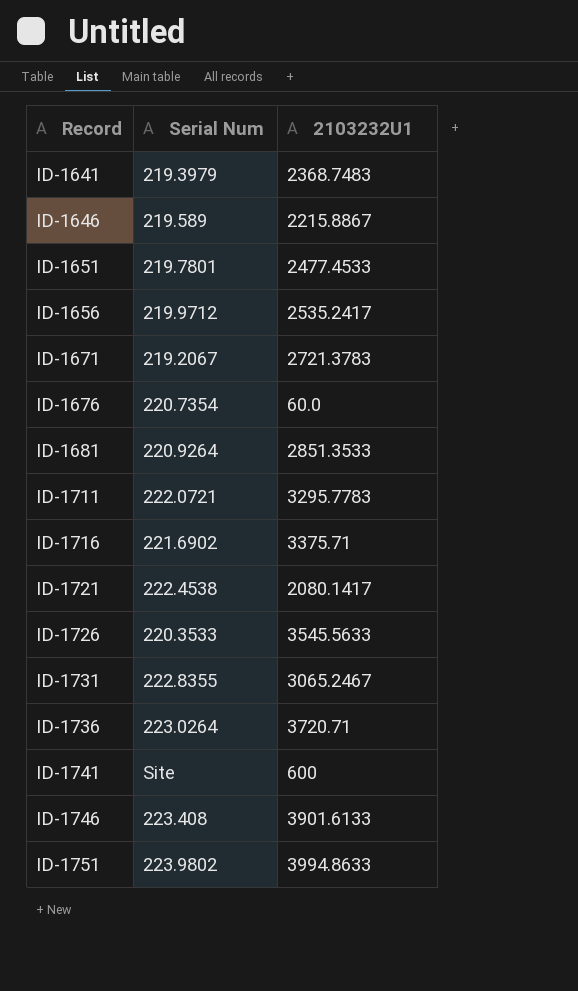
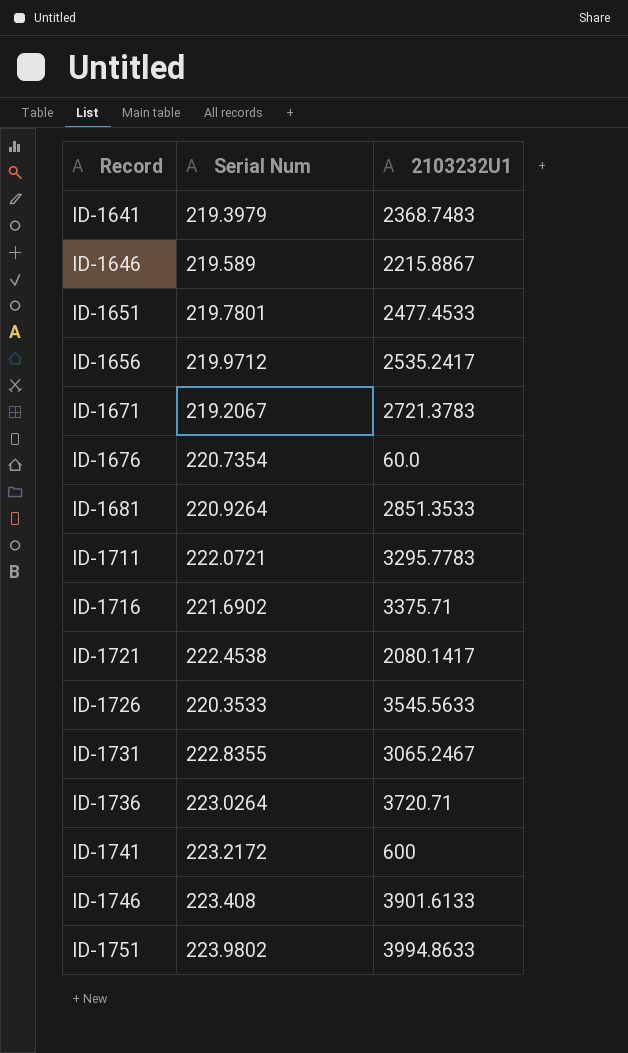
ID-1741 | Serial Num: Site -> 223.2172

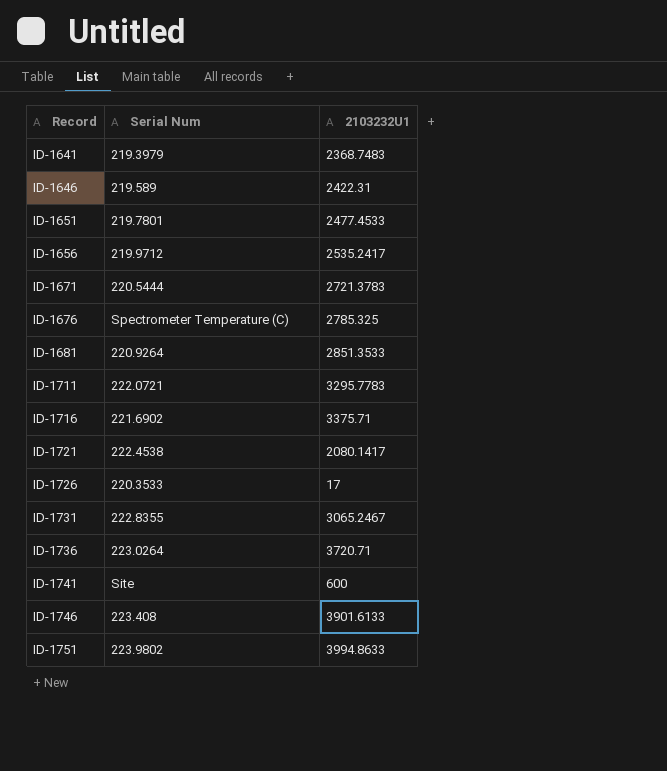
ID-1646 | 2103232U1: 2215.8867 -> 2422.31
ID-1671 | Serial Num: 219.2067 -> 220.5444
ID-1676 | Serial Num: 220.7354 -> Spectrometer Temperature (C)
ID-1676 | 2103232U1: 60.0 -> 2785.325
ID-1726 | 2103232U1: 3545.5633 -> 17
ID-1741 | Serial Num: 223.2172 -> Site

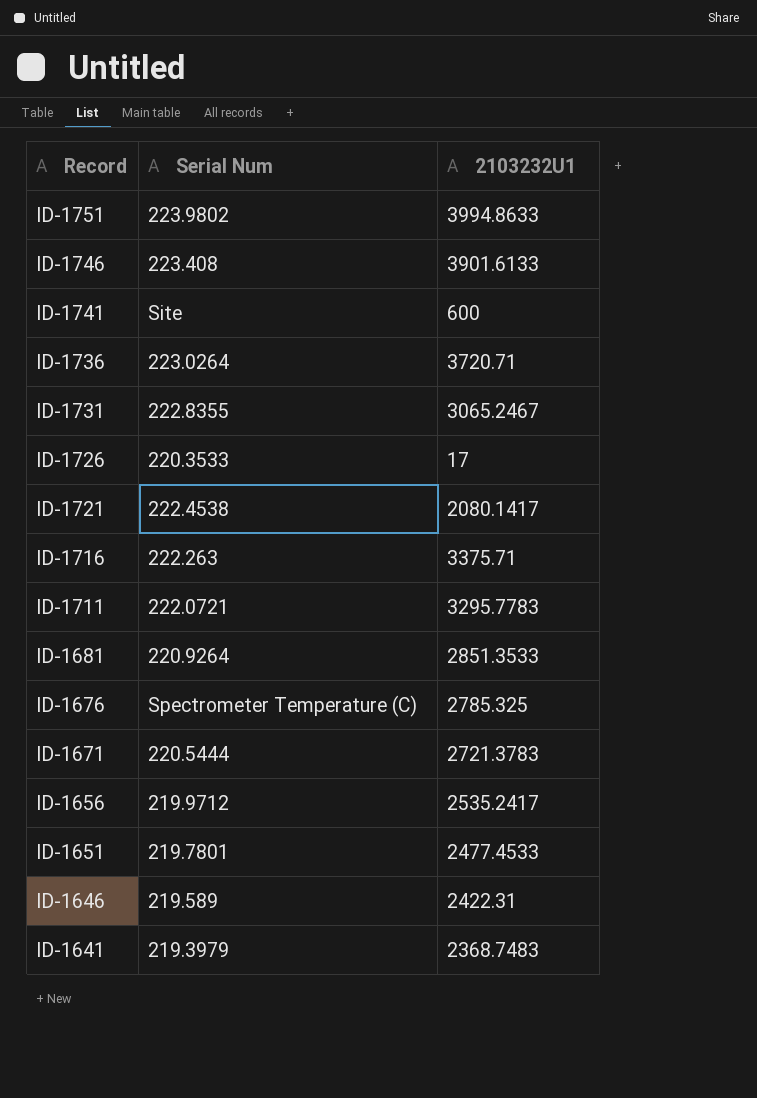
row order: Record ascending -> Record descending
ID-1716 | Serial Num: 221.6902 -> 222.263

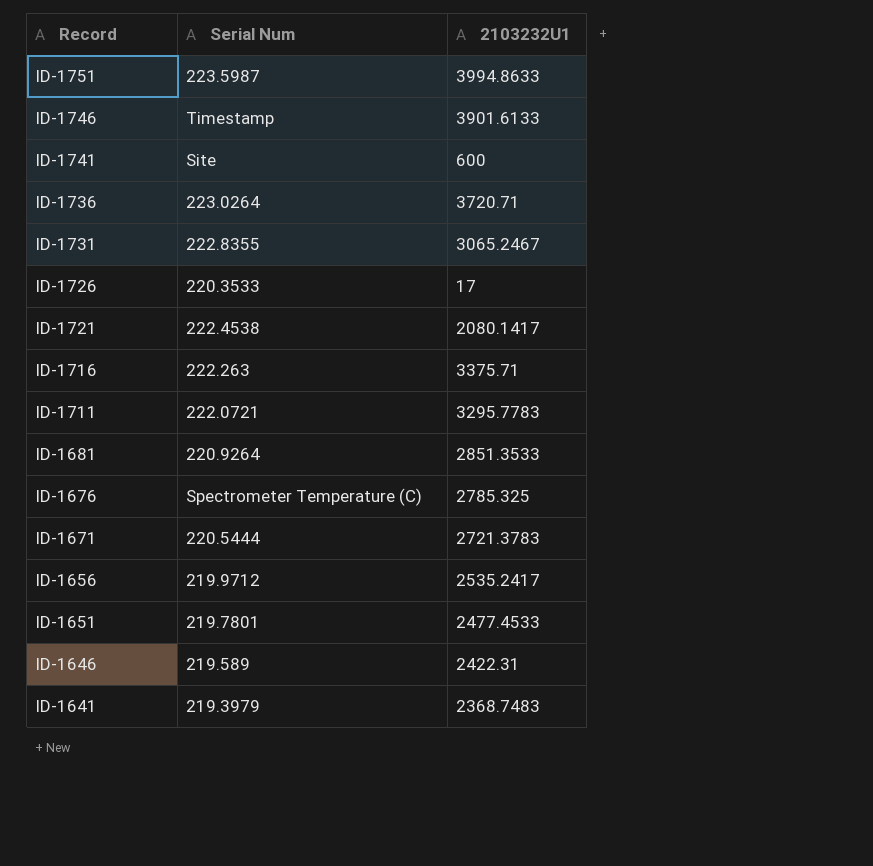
ID-1751 | Serial Num: 223.9802 -> 223.5987
ID-1746 | Serial Num: 223.408 -> Timestamp

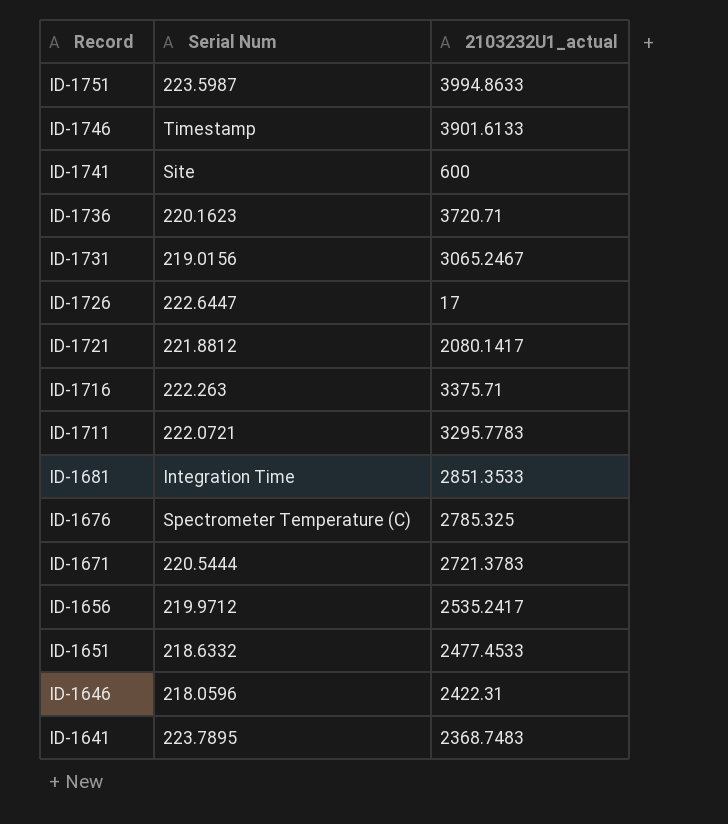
column name: 2103232U1 -> 2103232U1_actual
ID-1736 | Serial Num: 223.0264 -> 220.1623
ID-1731 | Serial Num: 222.8355 -> 219.0156
ID-1726 | Serial Num: 220.3533 -> 222.6447
ID-1721 | Serial Num: 222.4538 -> 221.8812
ID-1681 | Serial Num: 220.9264 -> Integration Time
ID-1651 | Serial Num: 219.7801 -> 218.6332
ID-1646 | Serial Num: 219.589 -> 218.0596
ID-1641 | Serial Num: 219.3979 -> 223.7895

